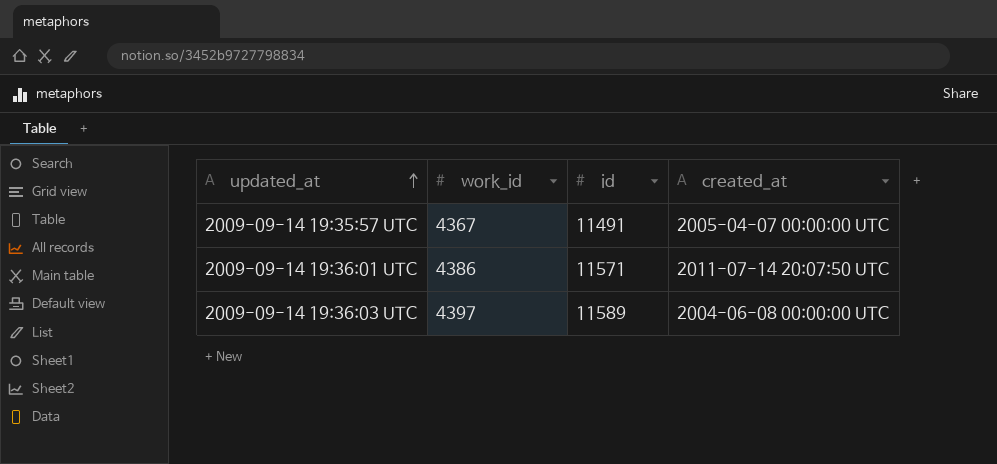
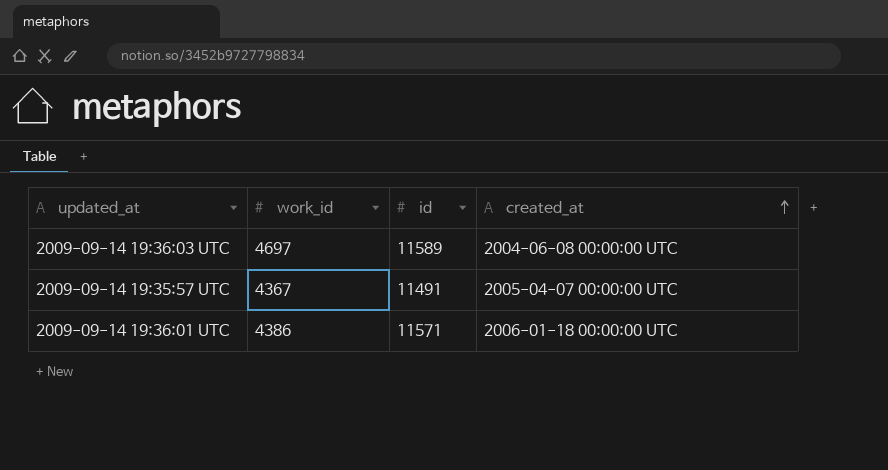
row order: updated_at ascending -> created_at ascending
2009-09-14 19:36:03 UTC | work_id: 4397 -> 4697
2009-09-14 19:36:01 UTC | created_at: 2011-07-14 20:07:50 UTC -> 2006-01-18 00:00:00 UTC

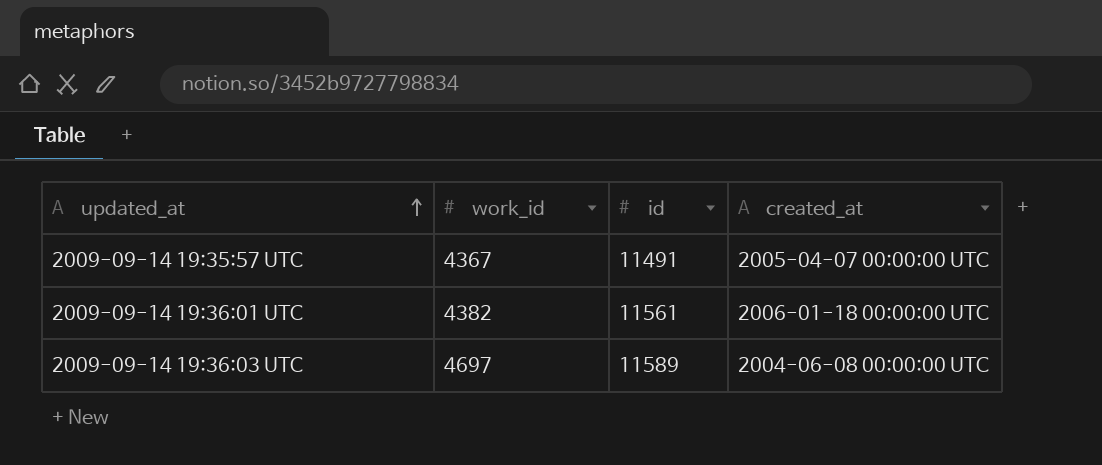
row order: created_at ascending -> updated_at ascending
2009-09-14 19:36:01 UTC | work_id: 4386 -> 4382
2009-09-14 19:36:01 UTC | id: 11571 -> 11561

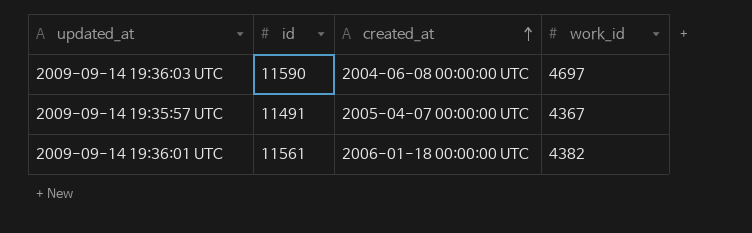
row order: updated_at ascending -> created_at ascending
column work_id | position: 2 -> 4
2009-09-14 19:36:03 UTC | id: 11589 -> 11590

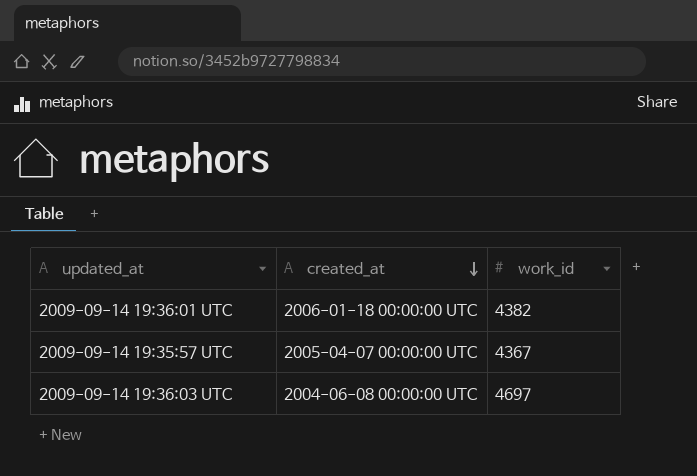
row order: created_at ascending -> created_at descending
column id | position: 2 -> none

